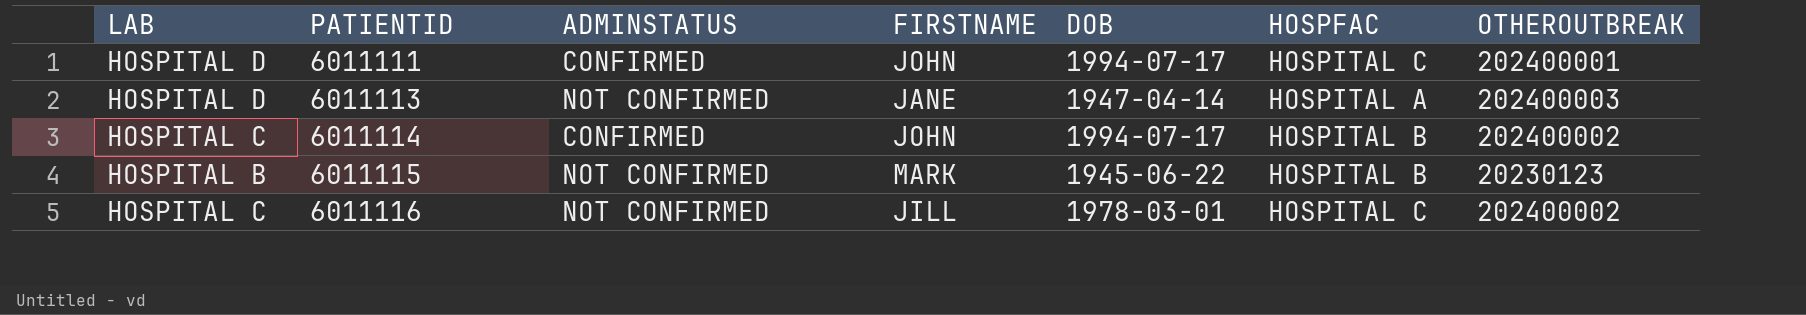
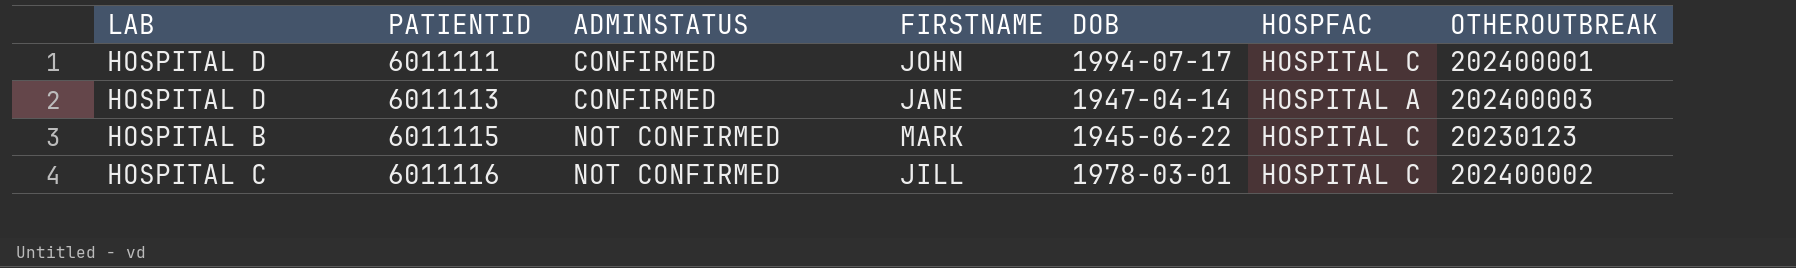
row 6011114: HOSPITAL C | CONFIRMED | JOHN | 1994-07-17 | HOSPITAL B | 202400002 -> none
6011113 | ADMINSTATUS: NOT CONFIRMED -> CONFIRMED
6011115 | HOSPFAC: HOSPITAL B -> HOSPITAL C

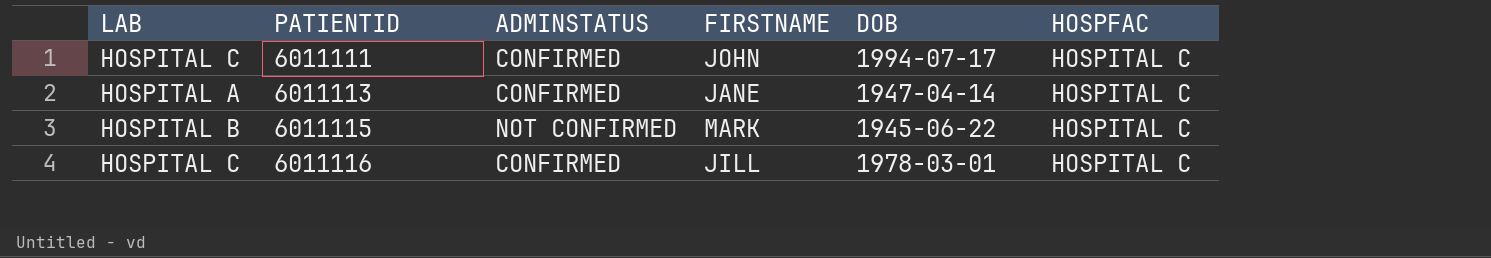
column OTHEROUTBREAK | position: 7 -> none
6011111 | LAB: HOSPITAL D -> HOSPITAL C
6011113 | LAB: HOSPITAL D -> HOSPITAL A
6011113 | HOSPFAC: HOSPITAL A -> HOSPITAL C
6011116 | ADMINSTATUS: NOT CONFIRMED -> CONFIRMED

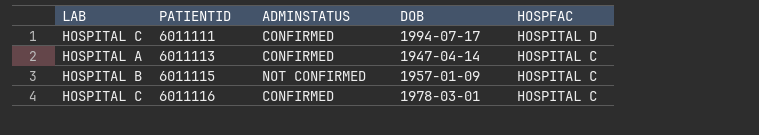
column FIRSTNAME | position: 4 -> none
6011111 | HOSPFAC: HOSPITAL C -> HOSPITAL D
6011115 | DOB: 1945-06-22 -> 1957-01-09

